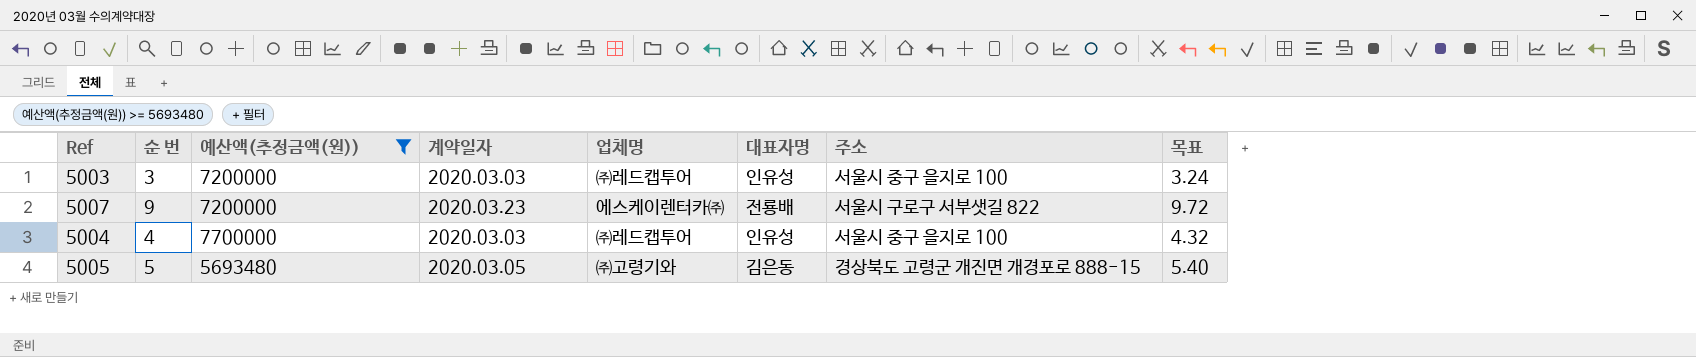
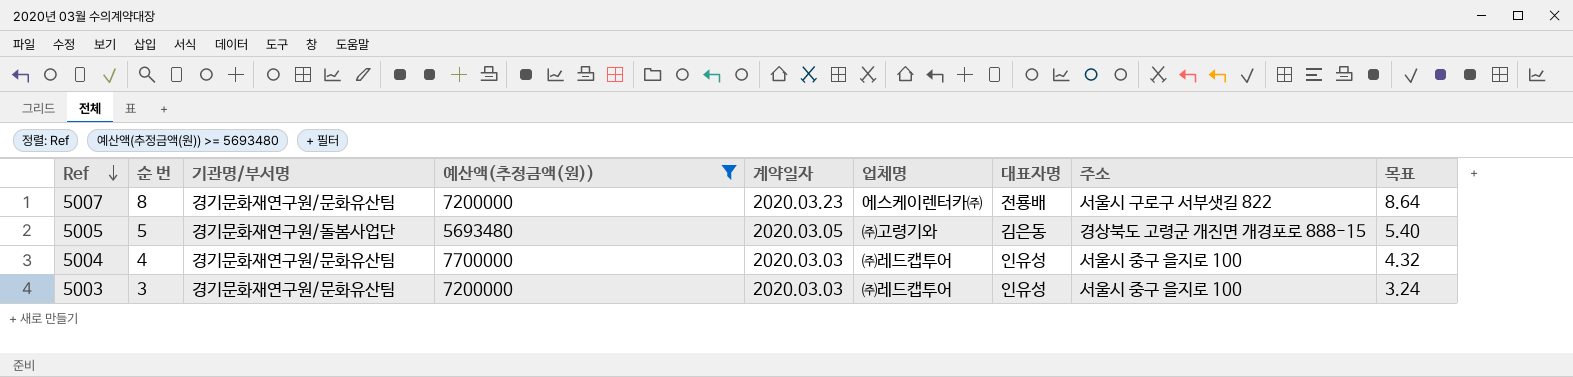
row order: none -> Ref descending
column 기관명/부서명 | position: none -> 3
5007 | 순 번: 9 -> 8
5007 | 목표: 9.72 -> 8.64

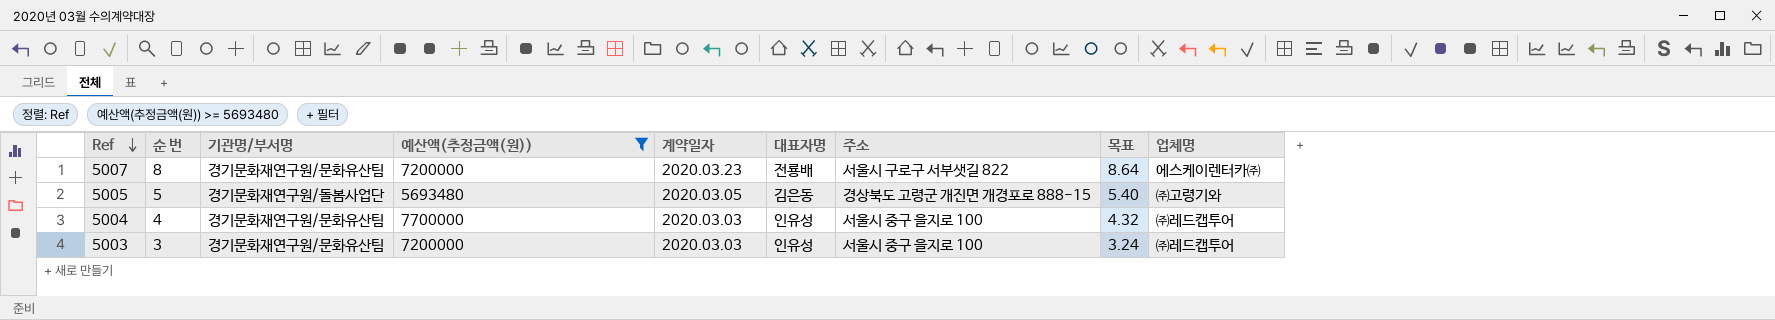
column 업체명 | position: 6 -> 9

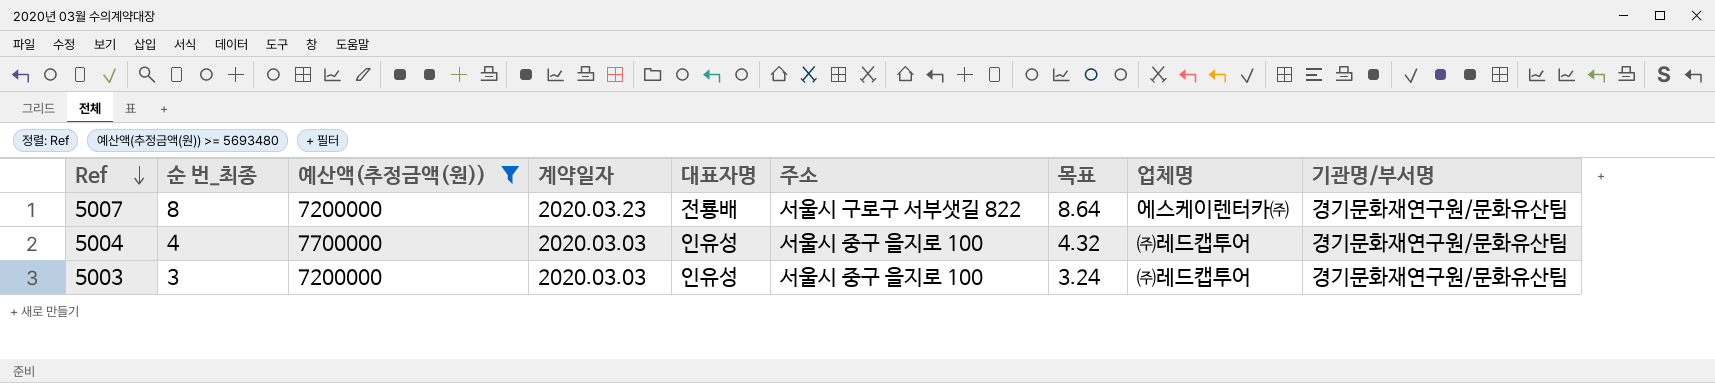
column name: 순 번 -> 순 번_최종
column 기관명/부서명 | position: 3 -> 9
row 5005: 5 | 경기문화재연구원/돌봄사업단 | 5693480 | 2020.03.05 | 김은동 | 경상북도 고령군 개진면 개경포로 888-15 | 5.40 | ㈜고령기와 -> none

